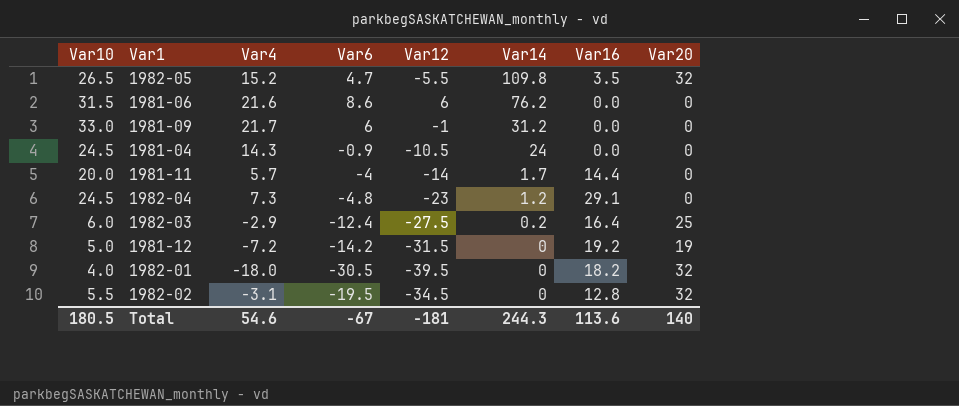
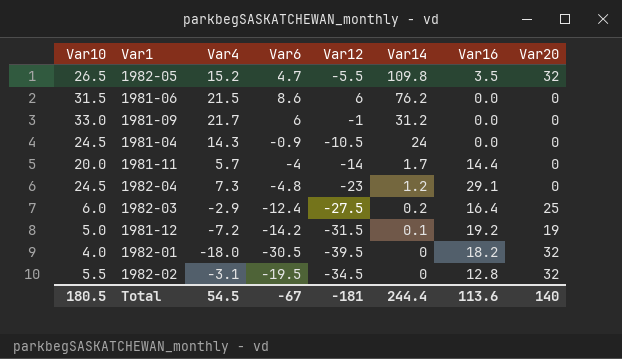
1981-06 | Var4: 21.6 -> 21.5
1981-12 | Var14: 0 -> 0.1
Total | Var4: 54.6 -> 54.5
Total | Var14: 244.3 -> 244.4

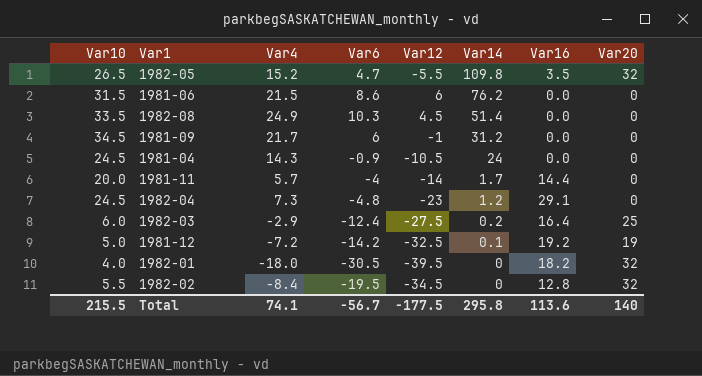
row 1982-08: none -> 33.5 | 24.9 | 10.3 | 4.5 | 51.4 | 0.0 | 0
1981-09 | Var10: 33.0 -> 34.5
1981-12 | Var12: -31.5 -> -32.5
1982-02 | Var4: -3.1 -> -8.4
Total | Var10: 180.5 -> 215.5
Total | Var4: 54.5 -> 74.1
Total | Var6: -67 -> -56.7
Total | Var12: -181 -> -177.5
Total | Var14: 244.4 -> 295.8

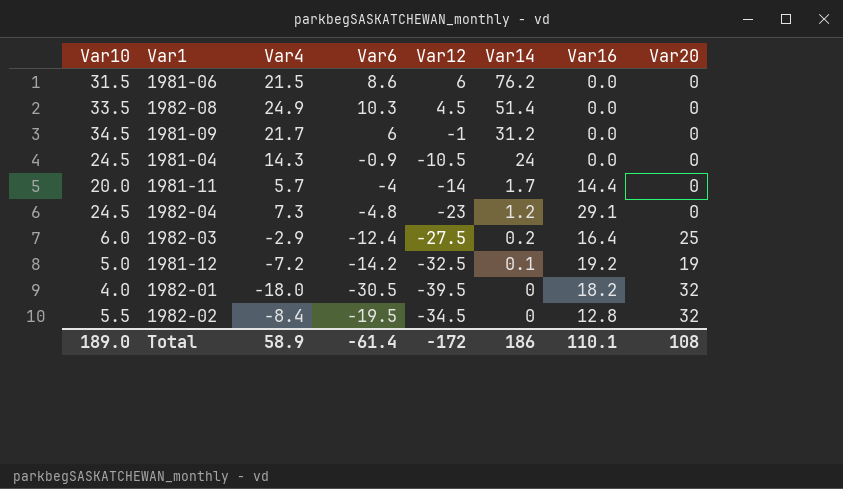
row 1982-05: 26.5 | 15.2 | 4.7 | -5.5 | 109.8 | 3.5 | 32 -> none
Total | Var10: 215.5 -> 189.0
Total | Var4: 74.1 -> 58.9
Total | Var6: -56.7 -> -61.4
Total | Var12: -177.5 -> -172
Total | Var14: 295.8 -> 186
Total | Var16: 113.6 -> 110.1
Total | Var20: 140 -> 108

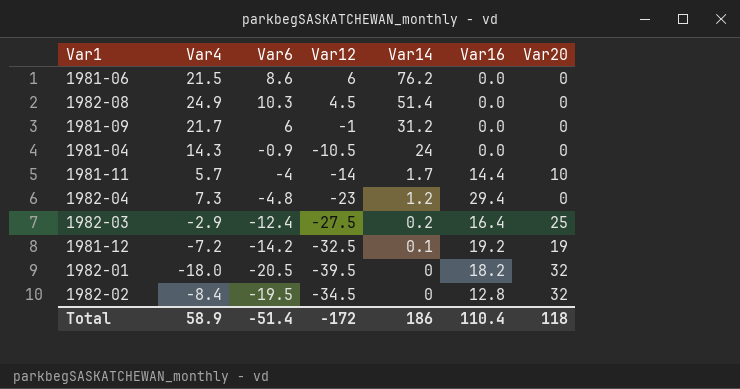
column Var10 | position: 1 -> none
1981-11 | Var20: 0 -> 10
1982-04 | Var16: 29.1 -> 29.4
1982-01 | Var6: -30.5 -> -20.5
Total | Var6: -61.4 -> -51.4
Total | Var16: 110.1 -> 110.4
Total | Var20: 108 -> 118

